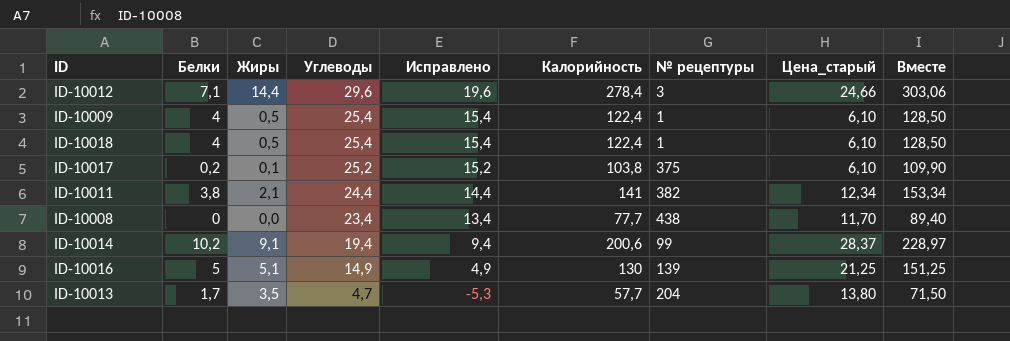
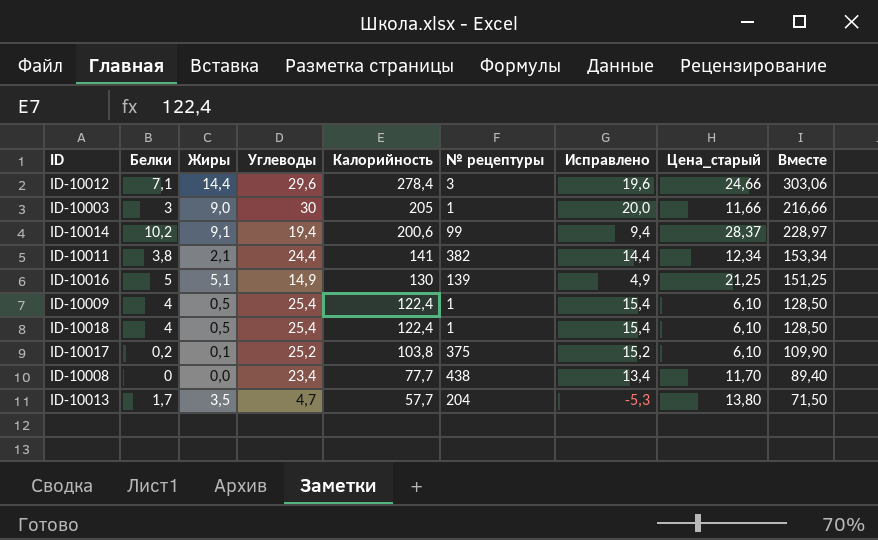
row order: Углеводы descending -> Калорийность descending
column Исправлено | position: 5 -> 7
row ID-10003: none -> 3 | 9,0 | 30 | 205 | 1 | 20,0 | 11,66 | 216,66

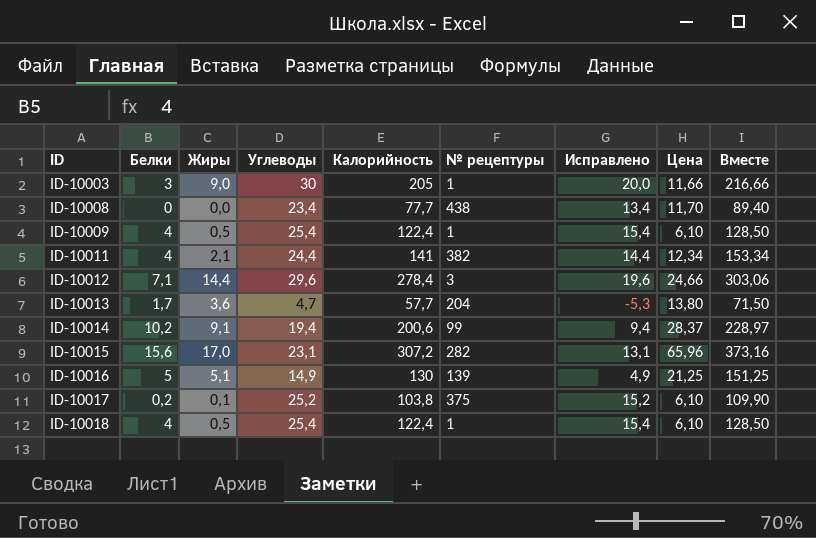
row order: Калорийность descending -> ID ascending
column name: Цена_старый -> Цена
ID-10011 | Белки: 3,8 -> 4
ID-10013 | Жиры: 3,5 -> 3,6
row ID-10015: none -> 15,6 | 17,0 | 23,1 | 307,2 | 282 | 13,1 | 65,96 | 373,16

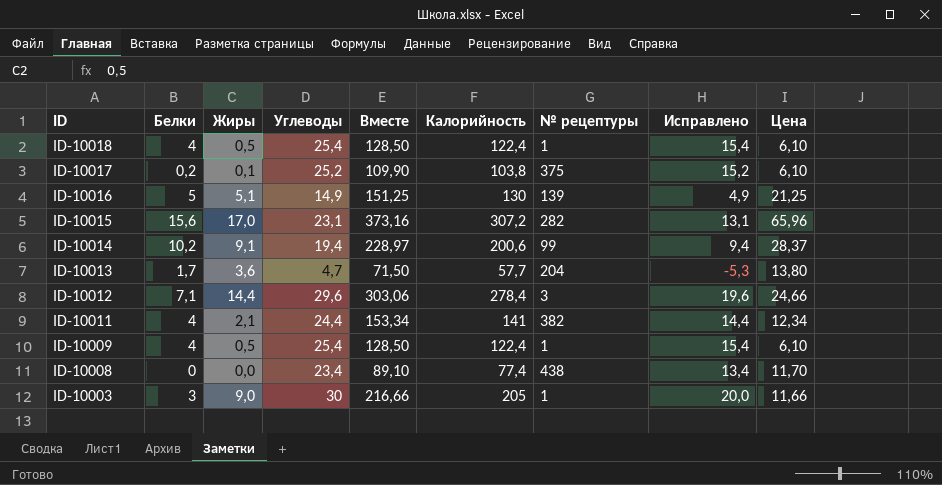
row order: ID ascending -> ID descending
column Вместе | position: 9 -> 5
ID-10008 | Вместе: 89,40 -> 89,10
ID-10008 | Калорийность: 77,7 -> 77,4

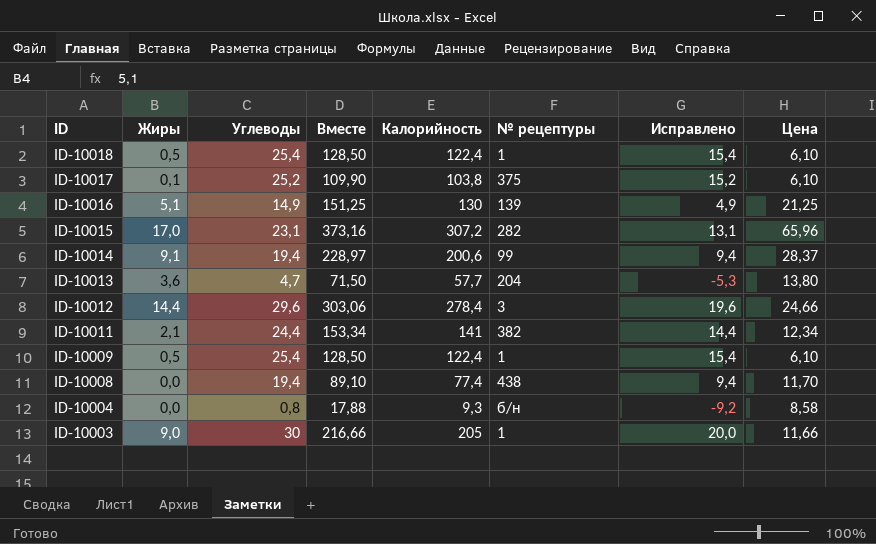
column Белки | position: 2 -> none
ID-10008 | Углеводы: 23,4 -> 19,4
ID-10008 | Исправлено: 13,4 -> 9,4
row ID-10004: none -> 0,0 | 0,8 | 17,88 | 9,3 | б/н | -9,2 | 8,58

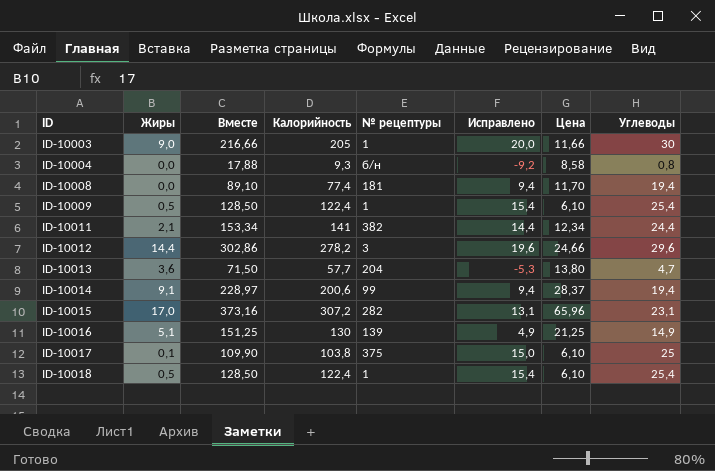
row order: ID descending -> ID ascending
column Углеводы | position: 3 -> 8
ID-10008 | № рецептуры: 438 -> 181
ID-10012 | Вместе: 303,06 -> 302,86
ID-10012 | Калорийность: 278,4 -> 278,2
ID-10017 | Исправлено: 15,2 -> 15,0
ID-10017 | Углеводы: 25,2 -> 25

